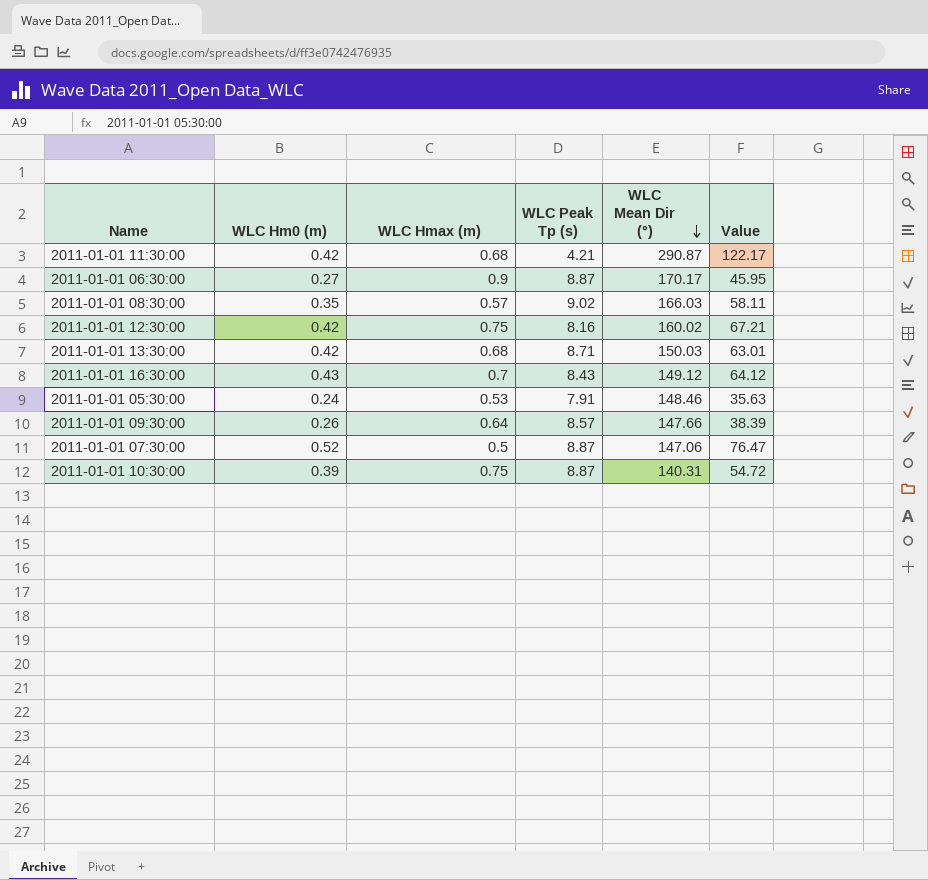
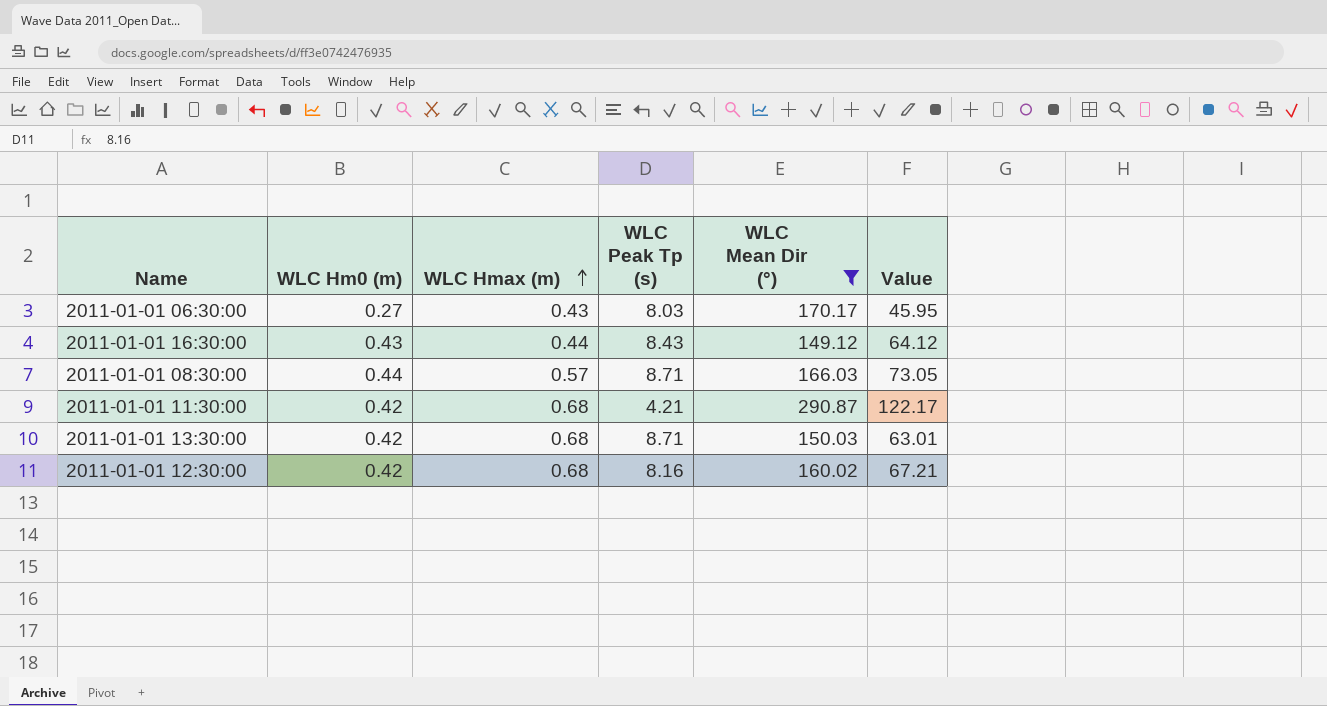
filter: none -> WLC Mean Dir (°) >= 149.12
row order: WLC Mean Dir (°) descending -> WLC Hmax (m) ascending
2011-01-01 06:30:00 | WLC Hmax (m): 0.9 -> 0.43
2011-01-01 06:30:00 | WLC Peak Tp (s): 8.87 -> 8.03
2011-01-01 16:30:00 | WLC Hmax (m): 0.7 -> 0.44
2011-01-01 08:30:00 | WLC Hm0 (m): 0.35 -> 0.44
2011-01-01 08:30:00 | WLC Peak Tp (s): 9.02 -> 8.71
2011-01-01 08:30:00 | Value: 58.11 -> 73.05
2011-01-01 12:30:00 | WLC Hmax (m): 0.75 -> 0.68

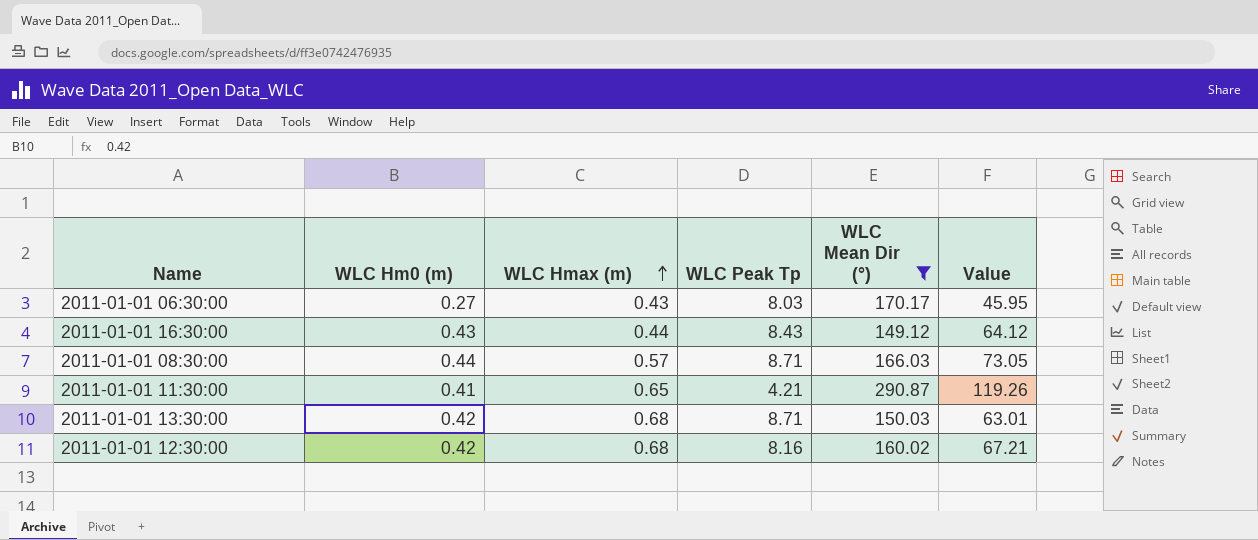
column name: WLC Peak Tp (s) -> WLC Peak Tp
2011-01-01 11:30:00 | WLC Hm0 (m): 0.42 -> 0.41
2011-01-01 11:30:00 | WLC Hmax (m): 0.68 -> 0.65
2011-01-01 11:30:00 | Value: 122.17 -> 119.26

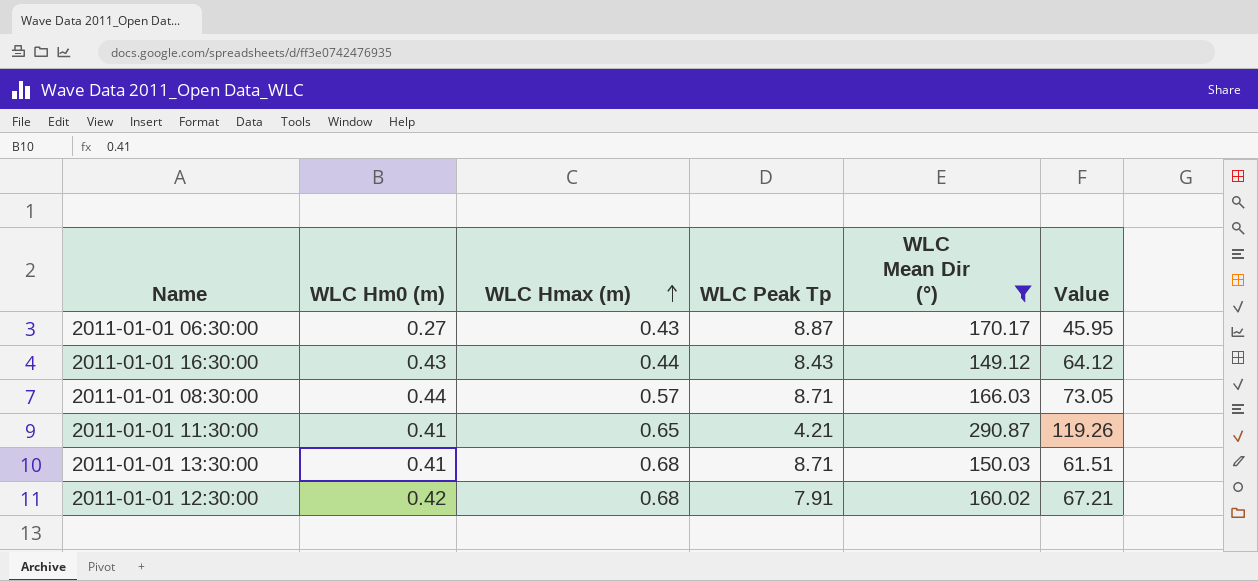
2011-01-01 06:30:00 | WLC Peak Tp: 8.03 -> 8.87
2011-01-01 13:30:00 | WLC Hm0 (m): 0.42 -> 0.41
2011-01-01 13:30:00 | Value: 63.01 -> 61.51
2011-01-01 12:30:00 | WLC Peak Tp: 8.16 -> 7.91

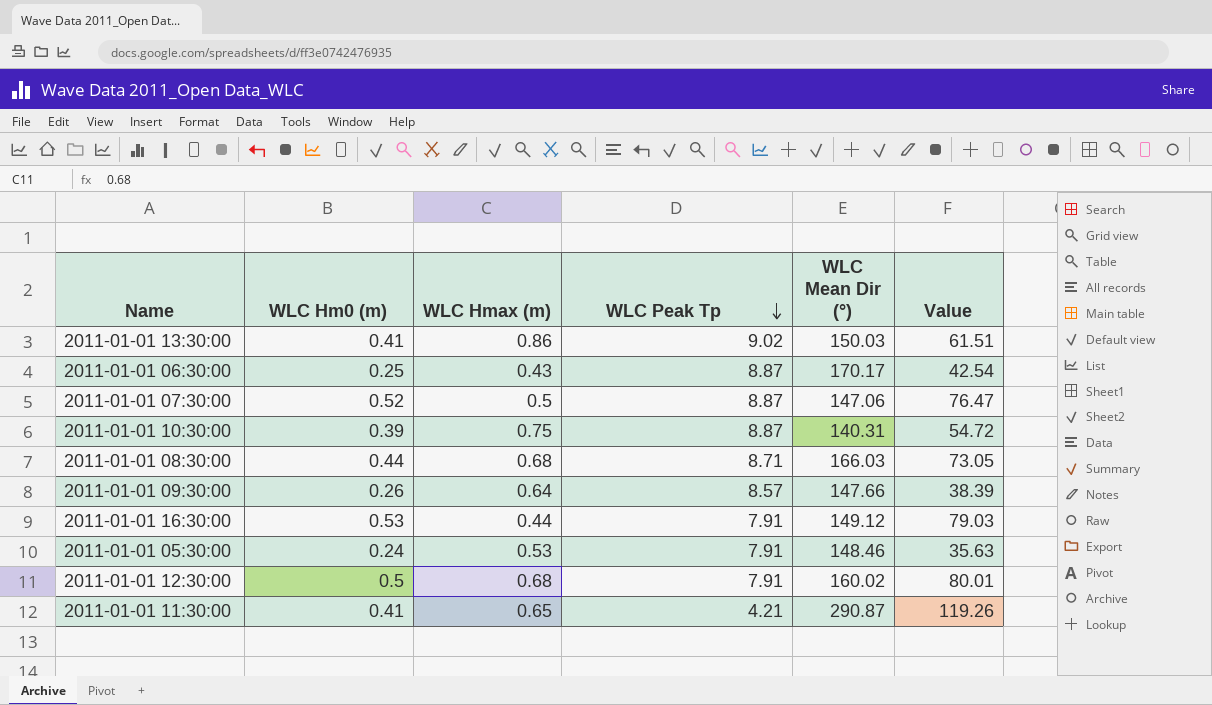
filter: WLC Mean Dir (°) >= 149.12 -> none
row order: WLC Hmax (m) ascending -> WLC Peak Tp descending
2011-01-01 13:30:00 | WLC Hmax (m): 0.68 -> 0.86
2011-01-01 13:30:00 | WLC Peak Tp: 8.71 -> 9.02
2011-01-01 06:30:00 | WLC Hm0 (m): 0.27 -> 0.25
2011-01-01 06:30:00 | Value: 45.95 -> 42.54
2011-01-01 08:30:00 | WLC Hmax (m): 0.57 -> 0.68
2011-01-01 16:30:00 | WLC Hm0 (m): 0.43 -> 0.53
2011-01-01 16:30:00 | WLC Peak Tp: 8.43 -> 7.91
2011-01-01 16:30:00 | Value: 64.12 -> 79.03
2011-01-01 12:30:00 | WLC Hm0 (m): 0.42 -> 0.5
2011-01-01 12:30:00 | Value: 67.21 -> 80.01

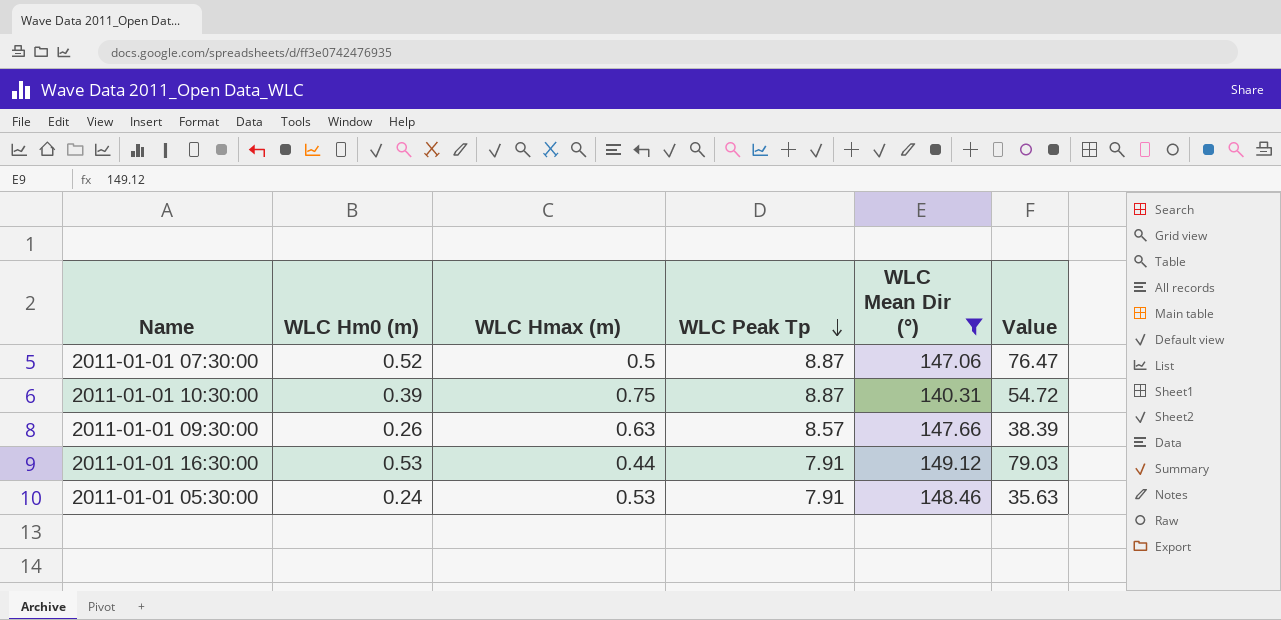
filter: none -> WLC Mean Dir (°) <= 149.12
2011-01-01 09:30:00 | WLC Hmax (m): 0.64 -> 0.63

